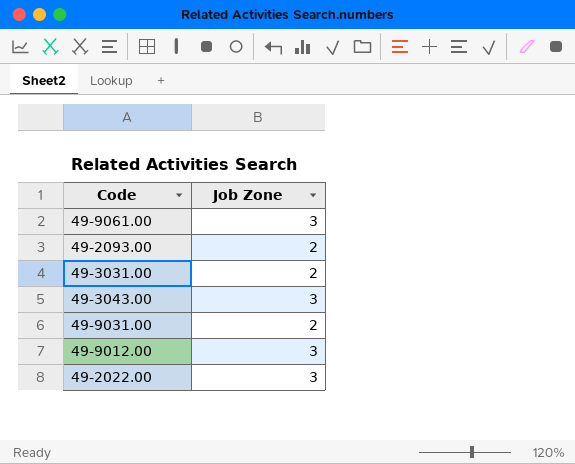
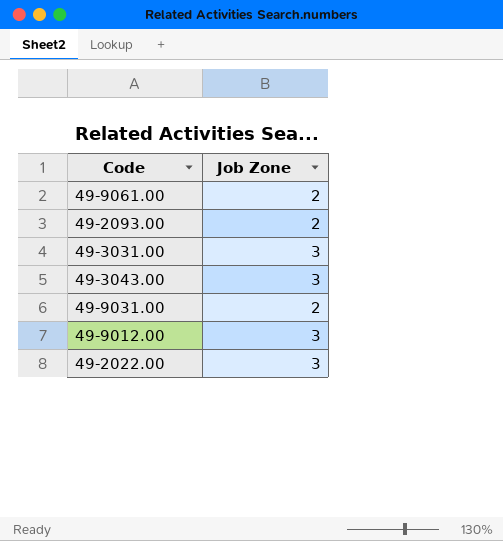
49-9061.00 | Job Zone: 3 -> 2
49-3031.00 | Job Zone: 2 -> 3

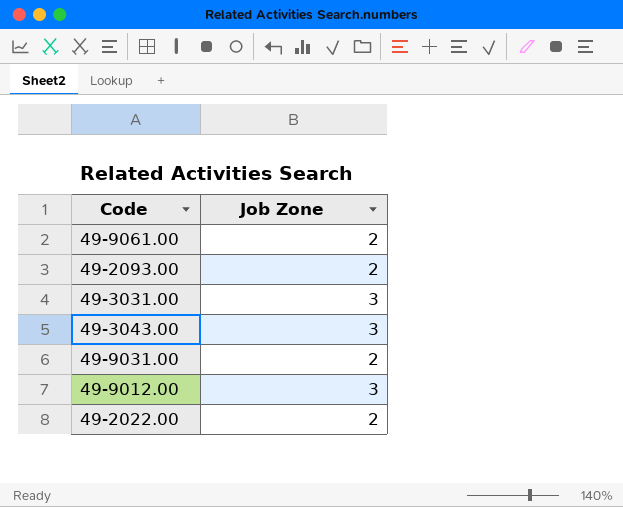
49-2022.00 | Job Zone: 3 -> 2

